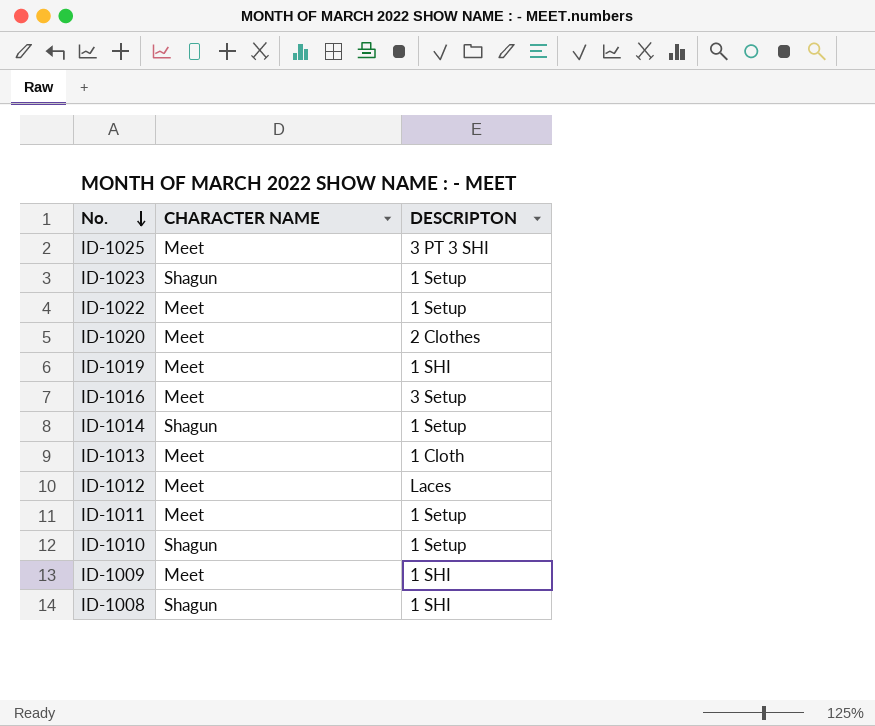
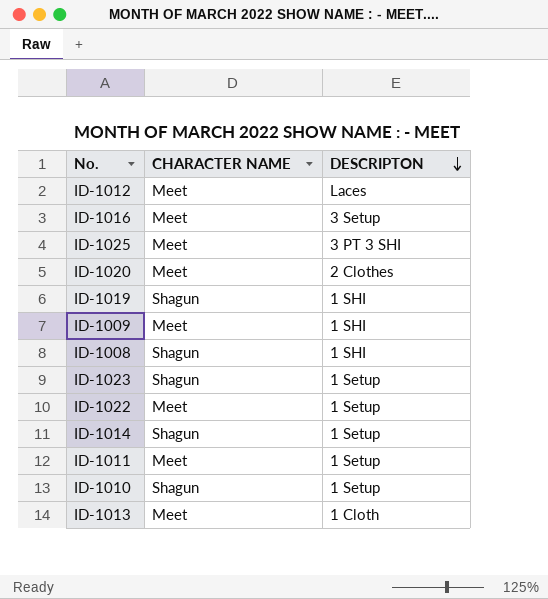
row order: No. descending -> DESCRIPTON descending
ID-1019 | CHARACTER NAME: Meet -> Shagun

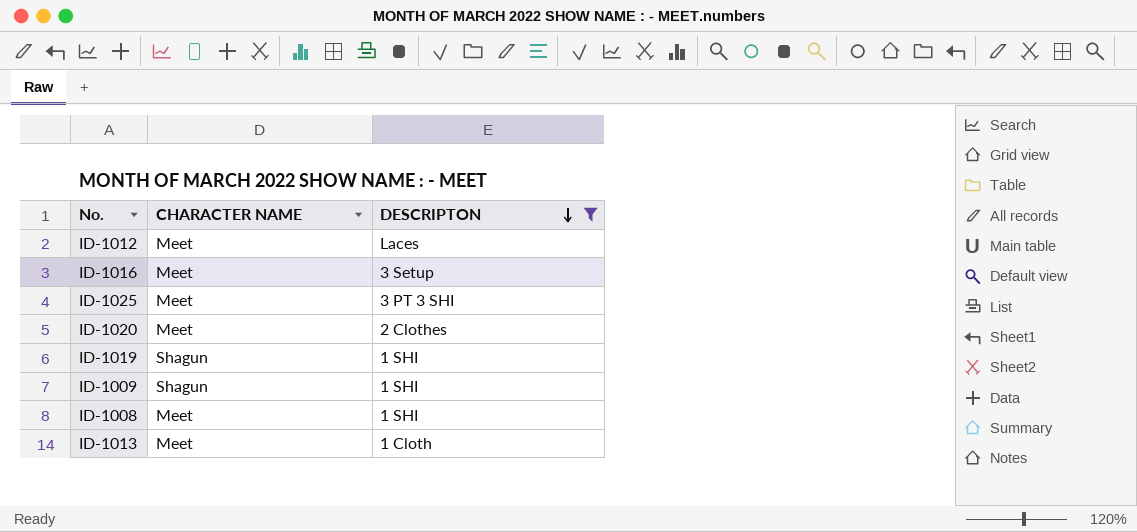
filter: none -> DESCRIPTON != 1 Setup
ID-1009 | CHARACTER NAME: Meet -> Shagun
ID-1008 | CHARACTER NAME: Shagun -> Meet

